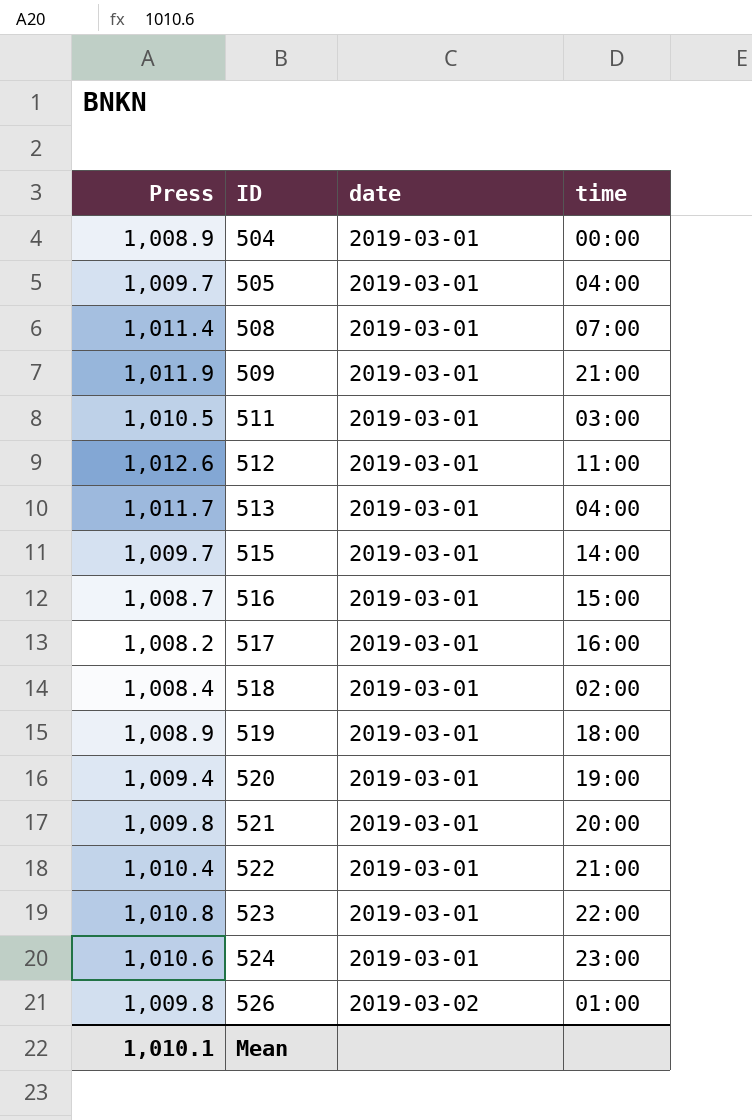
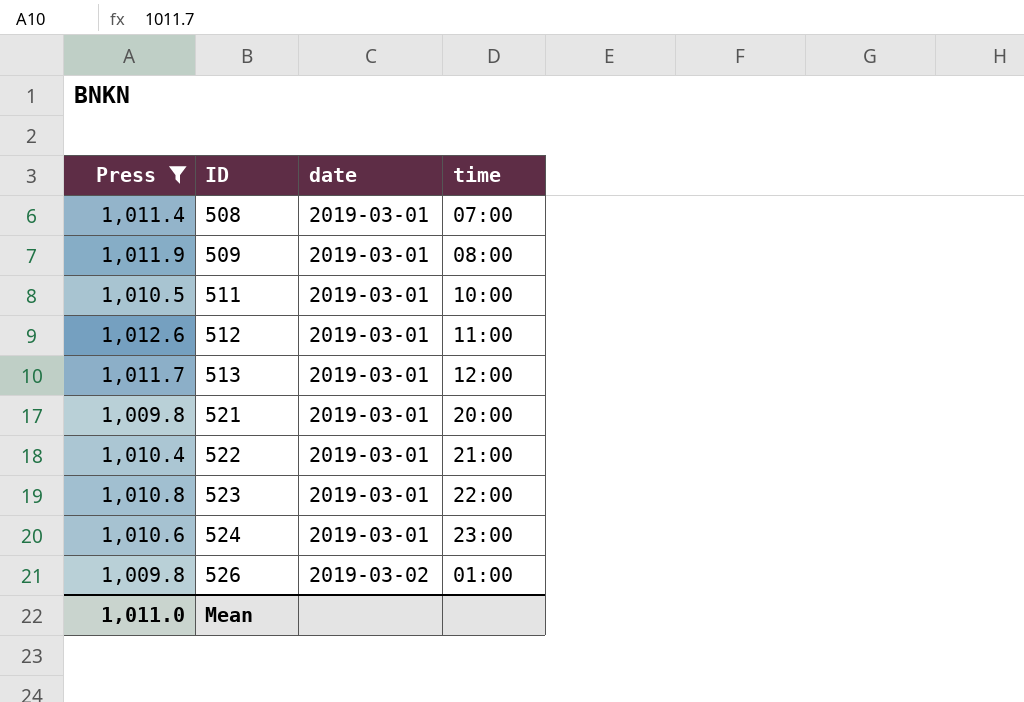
filter: none -> Press >= 1,009.8
509 | time: 21:00 -> 08:00
511 | time: 03:00 -> 10:00
513 | time: 04:00 -> 12:00
Mean | Press: 1,010.1 -> 1,011.0

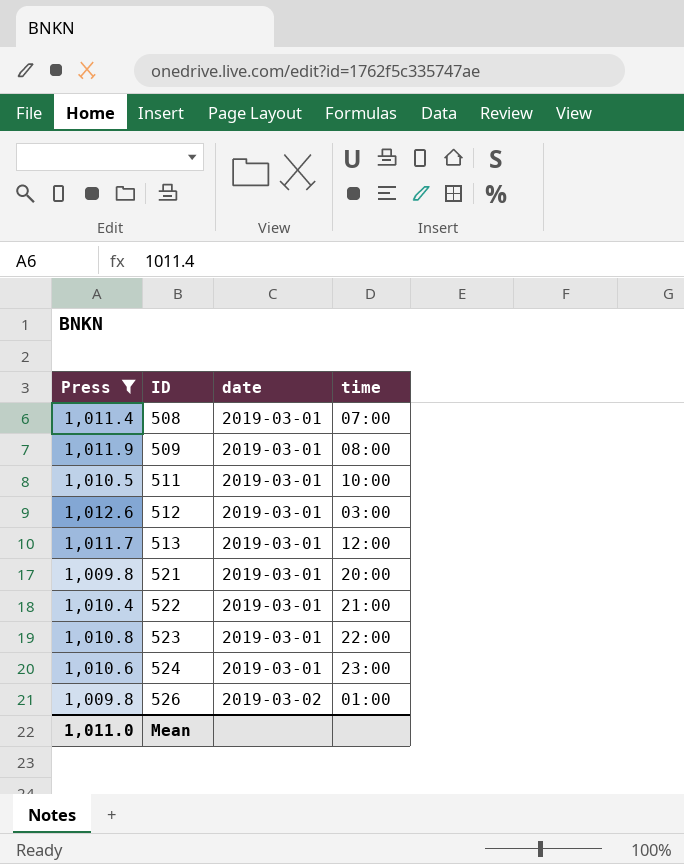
512 | time: 11:00 -> 03:00

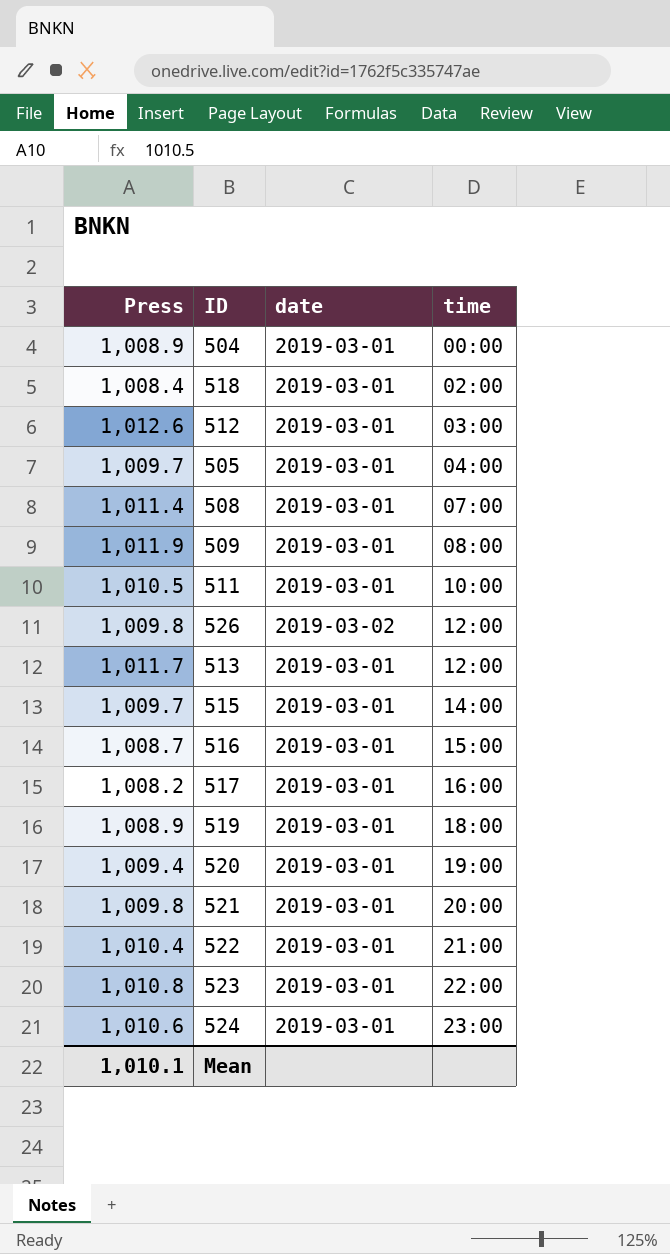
filter: Press >= 1,009.8 -> none
row order: ID ascending -> time ascending
526 | time: 01:00 -> 12:00
Mean | Press: 1,011.0 -> 1,010.1

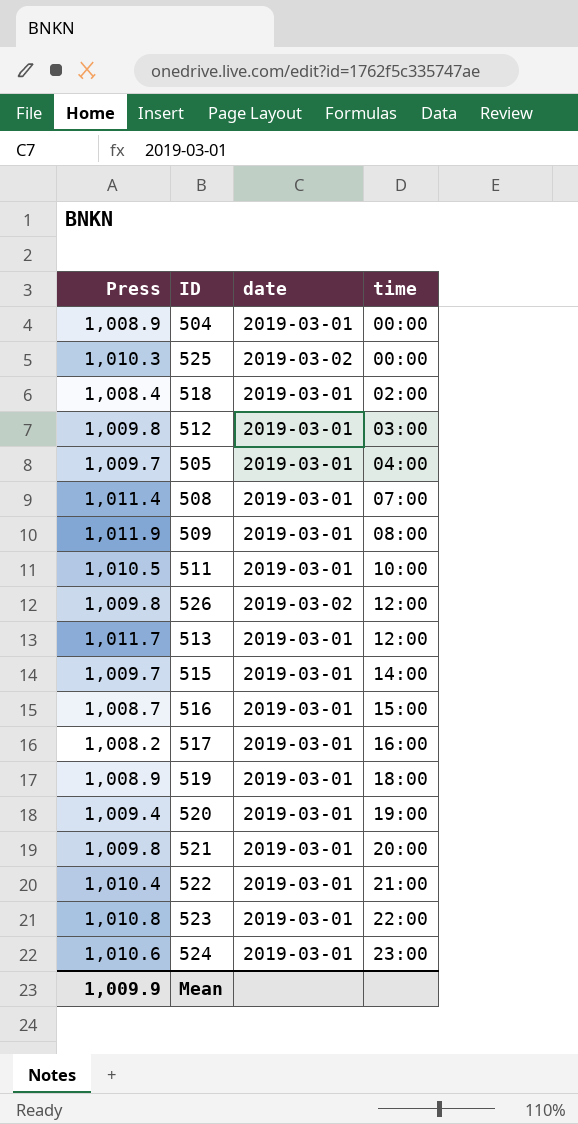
row 525: none -> 1,010.3 | 2019-03-02 | 00:00
512 | Press: 1,012.6 -> 1,009.8
Mean | Press: 1,010.1 -> 1,009.9

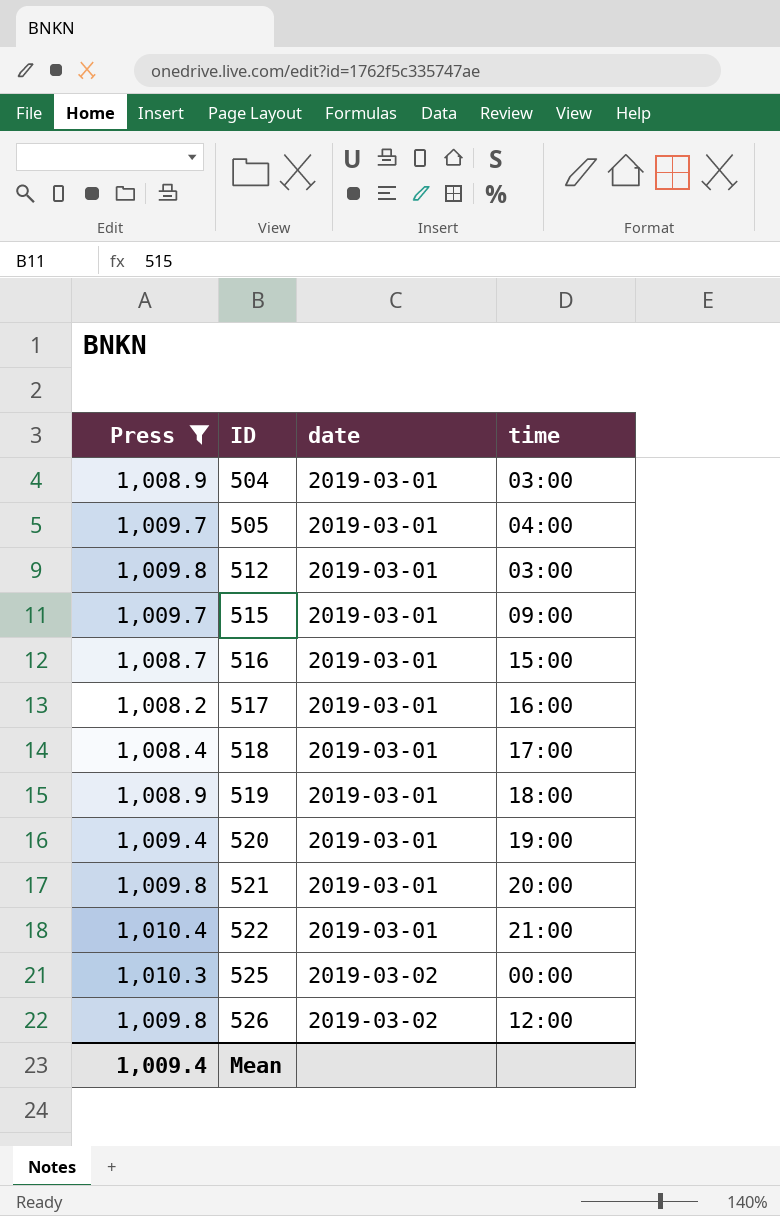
filter: none -> Press <= 1,010.4
row order: time ascending -> ID ascending
504 | time: 00:00 -> 03:00
515 | time: 14:00 -> 09:00
518 | time: 02:00 -> 17:00
Mean | Press: 1,009.9 -> 1,009.4

